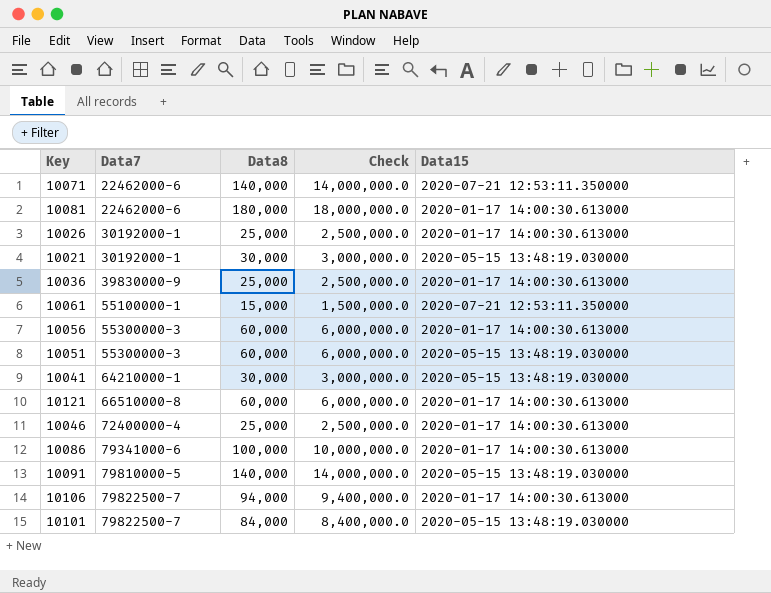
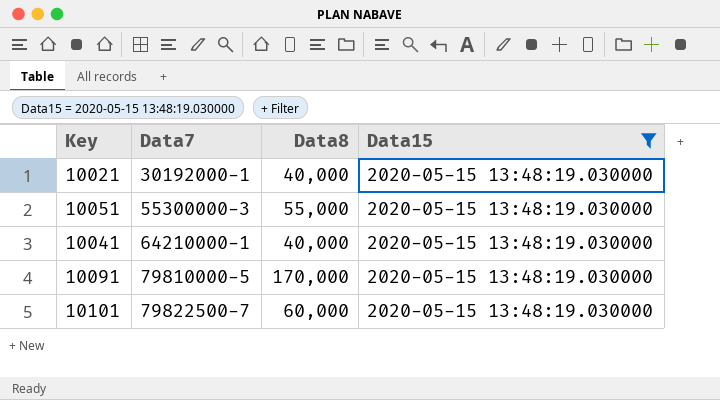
filter: none -> Data15 = 2020-05-15 13:48:19.030000
column Check | formula: [Data8] * 100 -> none
10021 | Data8: 30,000 -> 40,000
10051 | Data8: 60,000 -> 55,000
10041 | Data8: 30,000 -> 40,000
10091 | Data8: 140,000 -> 170,000
10101 | Data8: 84,000 -> 60,000

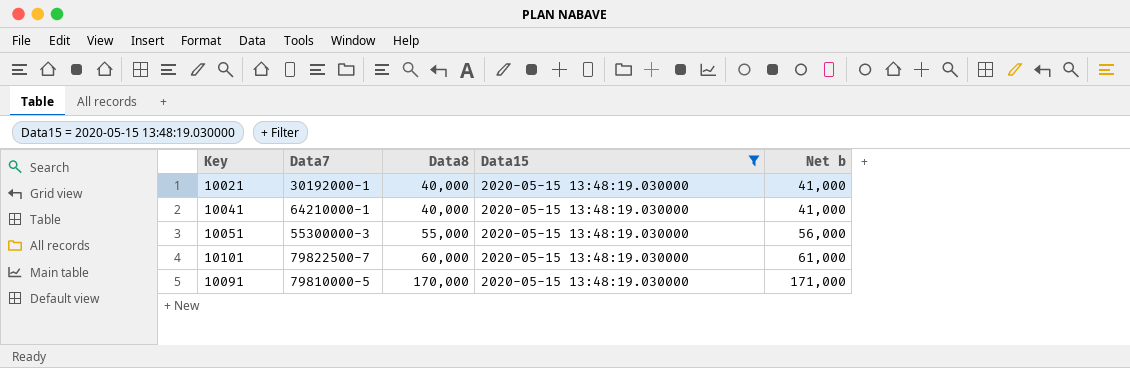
row order: Data7 ascending -> Data8 ascending
column Net b | formula: none -> [Data8] + 1000

